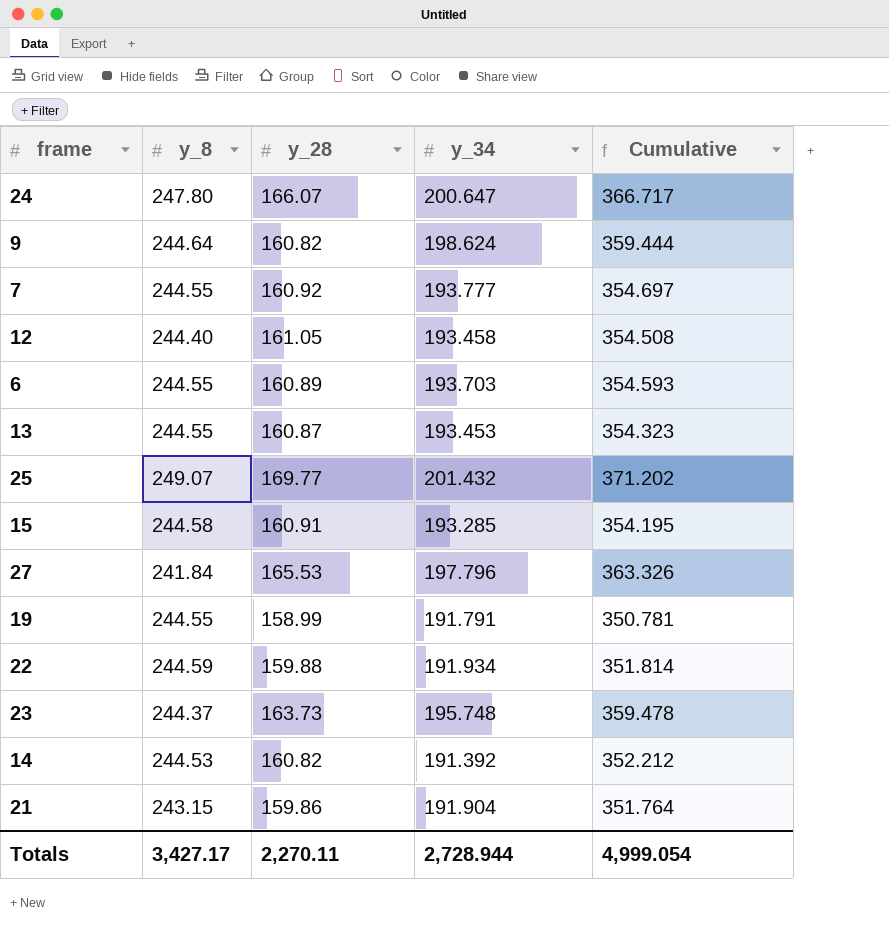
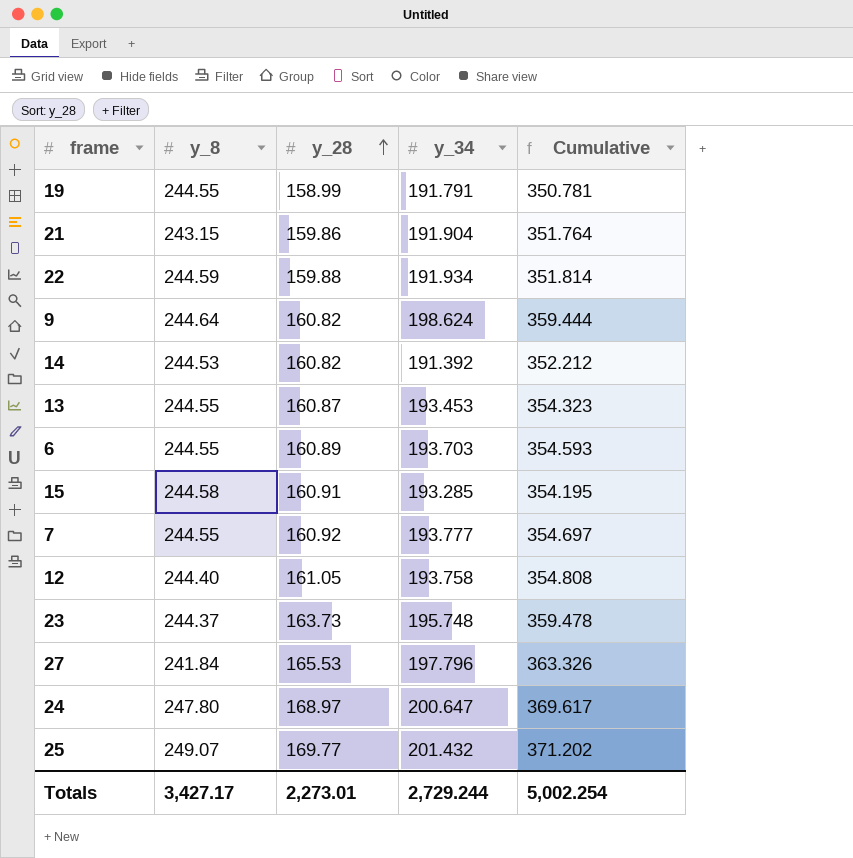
row order: none -> y_28 ascending
12 | y_34: 193.458 -> 193.758
12 | Cumulative: 354.508 -> 354.808
24 | y_28: 166.07 -> 168.97
24 | Cumulative: 366.717 -> 369.617
Totals | y_28: 2,270.11 -> 2,273.01
Totals | y_34: 2,728.944 -> 2,729.244
Totals | Cumulative: 4,999.054 -> 5,002.254

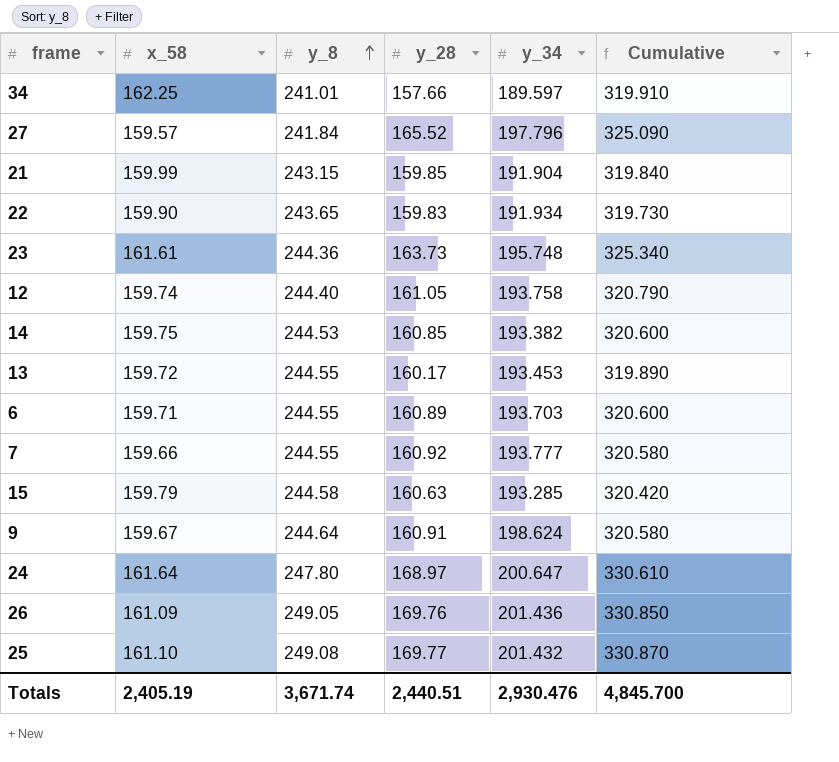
row order: y_28 ascending -> y_8 ascending
column x_58 | position: none -> 2
column Cumulative | formula: [y_28] + [y_34] -> [x_58] + [y_28]
row 19: 244.55 | 158.99 | 191.791 | 350.781 -> none
row 34: none -> 162.25 | 241.01 | 157.66 | 189.597 | 319.910
27 | y_28: 165.53 -> 165.52
21 | y_28: 159.86 -> 159.85
22 | y_8: 244.59 -> 243.65
22 | y_28: 159.88 -> 159.83
23 | y_8: 244.37 -> 244.36
14 | y_28: 160.82 -> 160.85
14 | y_34: 191.392 -> 193.382
13 | y_28: 160.87 -> 160.17
15 | y_28: 160.91 -> 160.63
9 | y_28: 160.82 -> 160.91
row 26: none -> 161.09 | 249.05 | 169.76 | 201.436 | 330.850
25 | y_8: 249.07 -> 249.08
Totals | y_8: 3,427.17 -> 3,671.74
Totals | y_28: 2,273.01 -> 2,440.51
Totals | y_34: 2,729.244 -> 2,930.476
Totals | Cumulative: 5,002.254 -> 4,845.700

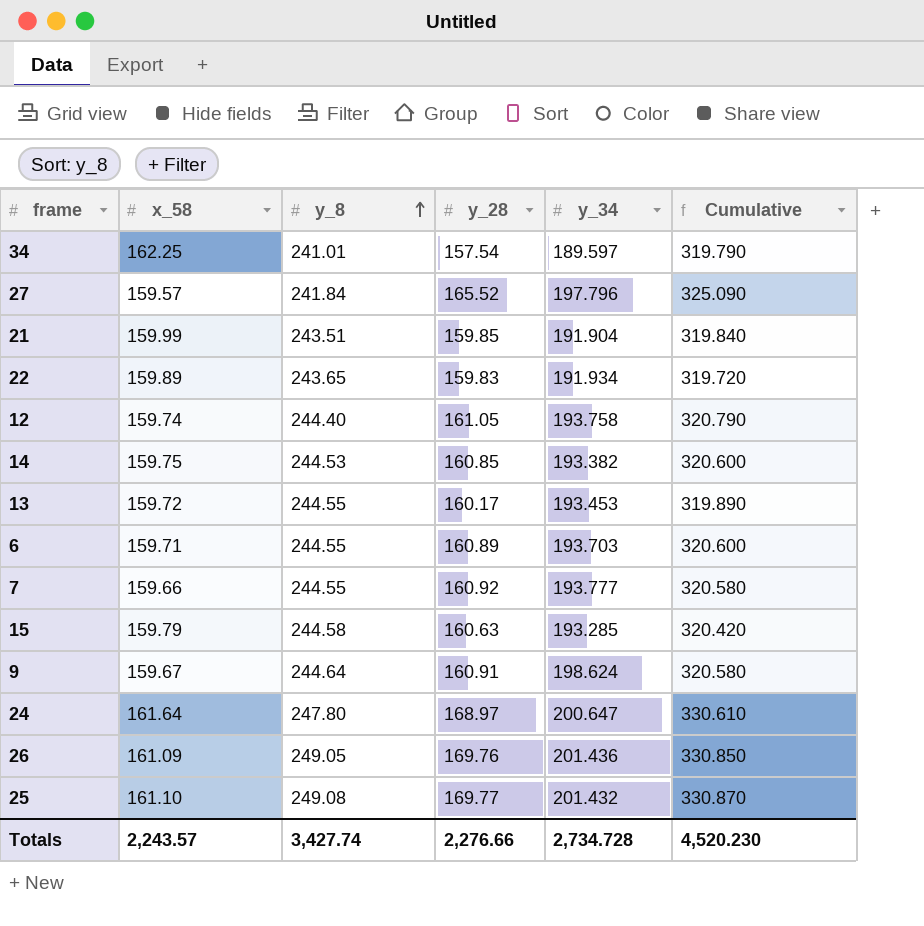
row 23: 161.61 | 244.36 | 163.73 | 195.748 | 325.340 -> none
34 | y_28: 157.66 -> 157.54
34 | Cumulative: 319.910 -> 319.790
21 | y_8: 243.15 -> 243.51
22 | x_58: 159.90 -> 159.89
22 | Cumulative: 319.730 -> 319.720
Totals | x_58: 2,405.19 -> 2,243.57
Totals | y_8: 3,671.74 -> 3,427.74
Totals | y_28: 2,440.51 -> 2,276.66
Totals | y_34: 2,930.476 -> 2,734.728
Totals | Cumulative: 4,845.700 -> 4,520.230

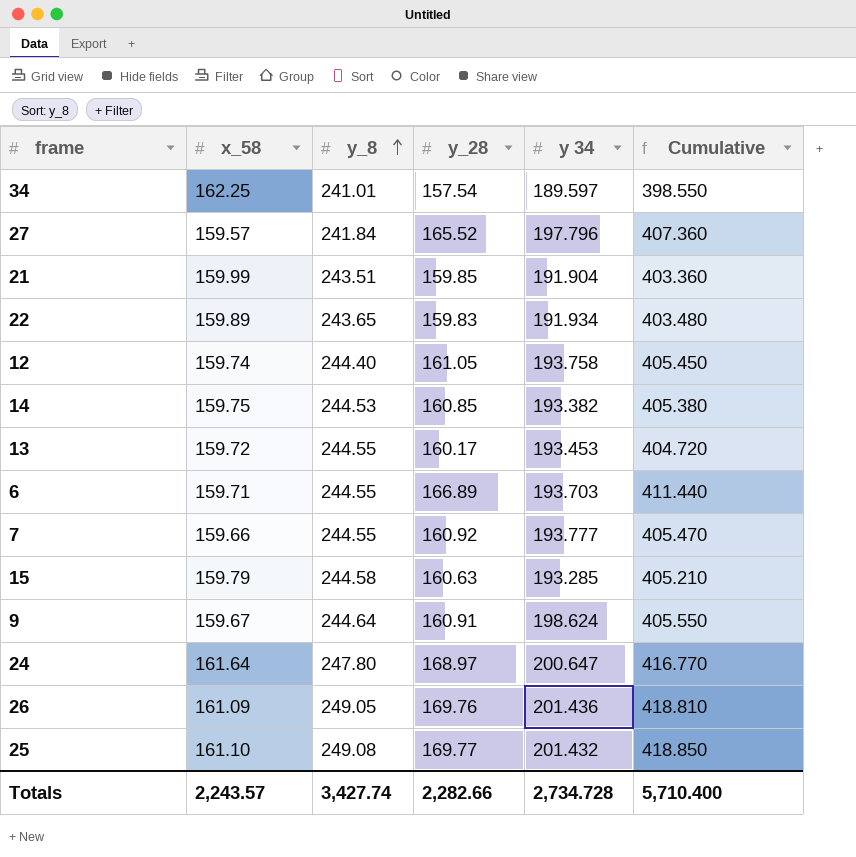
column name: y_34 -> y 34
column Cumulative | formula: [x_58] + [y_28] -> [y_8] + [y_28]
6 | y_28: 160.89 -> 166.89
Totals | y_28: 2,276.66 -> 2,282.66
Totals | Cumulative: 4,520.230 -> 5,710.400

